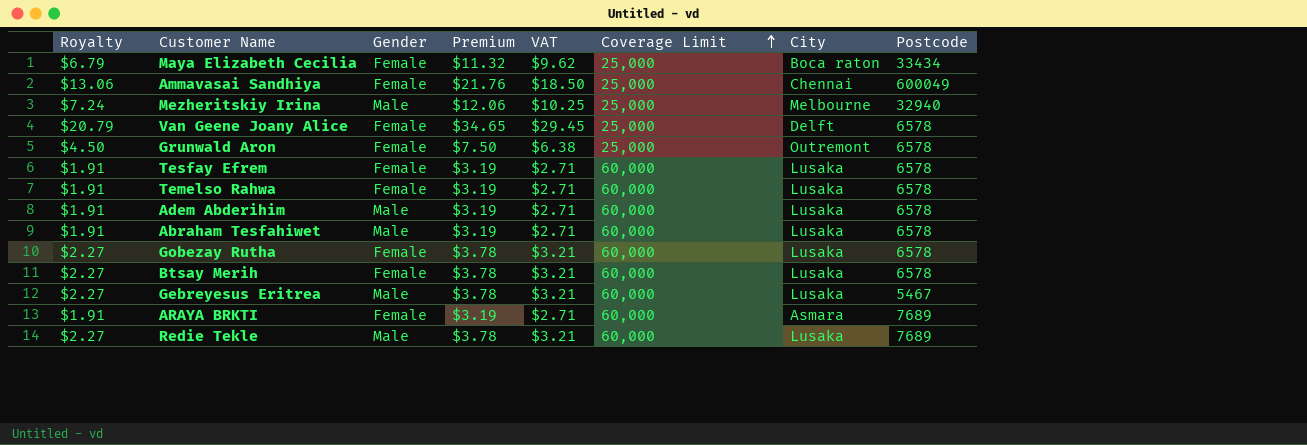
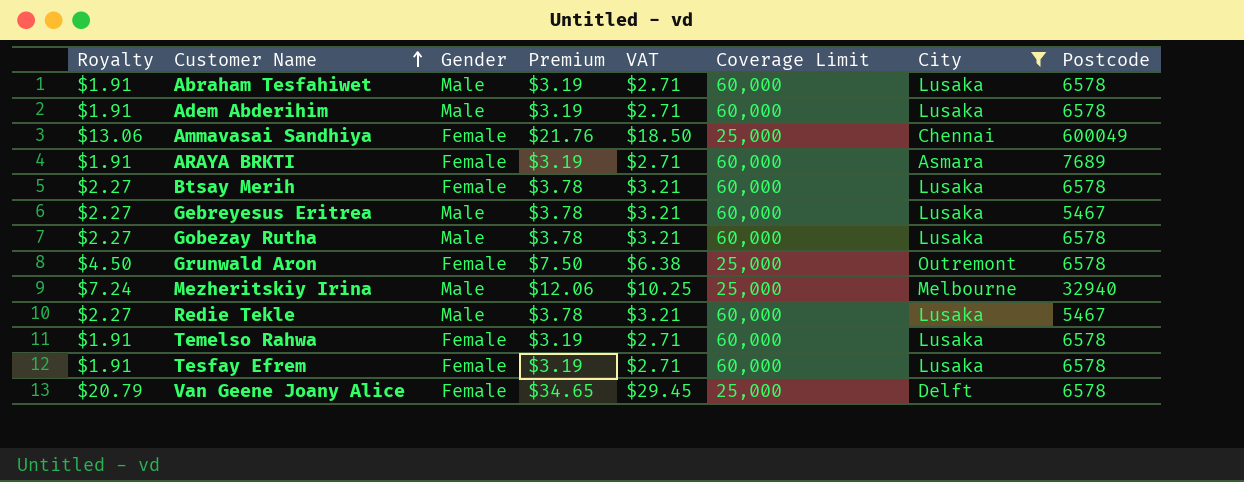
filter: none -> City != Boca raton
row order: Coverage Limit ascending -> Customer Name ascending
Gobezay Rutha | Gender: Female -> Male
Redie Tekle | Postcode: 7689 -> 5467

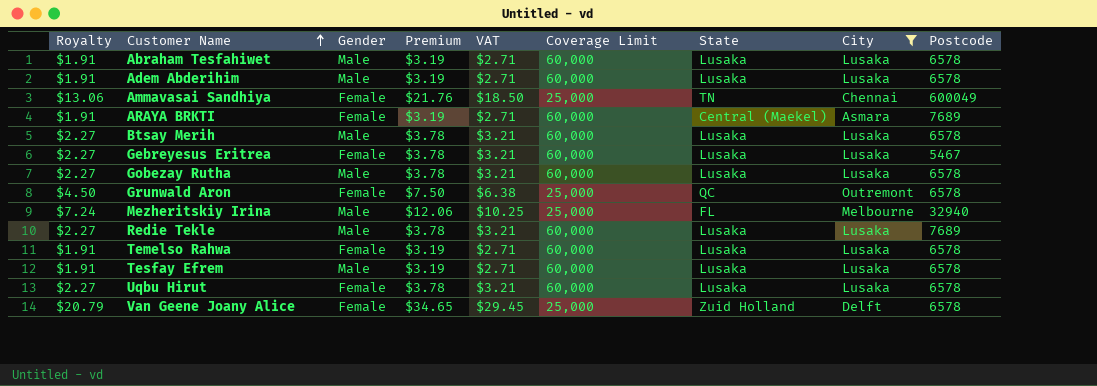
column State | position: none -> 7
Btsay Merih | Gender: Female -> Male
Gebreyesus Eritrea | Gender: Male -> Female
Redie Tekle | Postcode: 5467 -> 7689
Tesfay Efrem | Gender: Female -> Male
row Uqbu Hirut: none -> $2.27 | Female | $3.78 | $3.21 | 60,000 | Lusaka | Lusaka | 6578

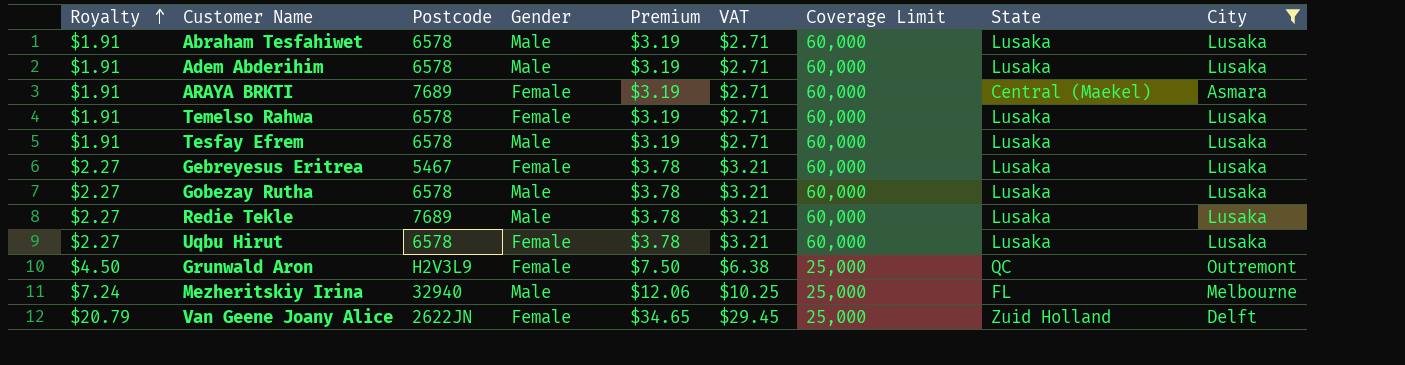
row order: Customer Name ascending -> Royalty ascending
column Postcode | position: 9 -> 3
row Ammavasai Sandhiya: $13.06 | Female | $21.76 | $18.50 | 25,000 | TN | Chennai | 600049 -> none
row Btsay Merih: $2.27 | Male | $3.78 | $3.21 | 60,000 | Lusaka | Lusaka | 6578 -> none
Grunwald Aron | Postcode: 6578 -> H2V3L9
Van Geene Joany Alice | Postcode: 6578 -> 2622JN

